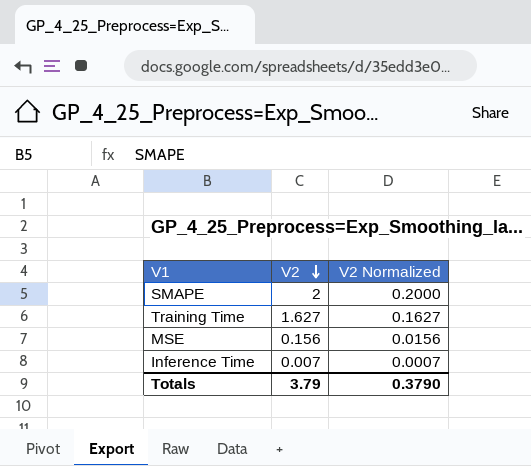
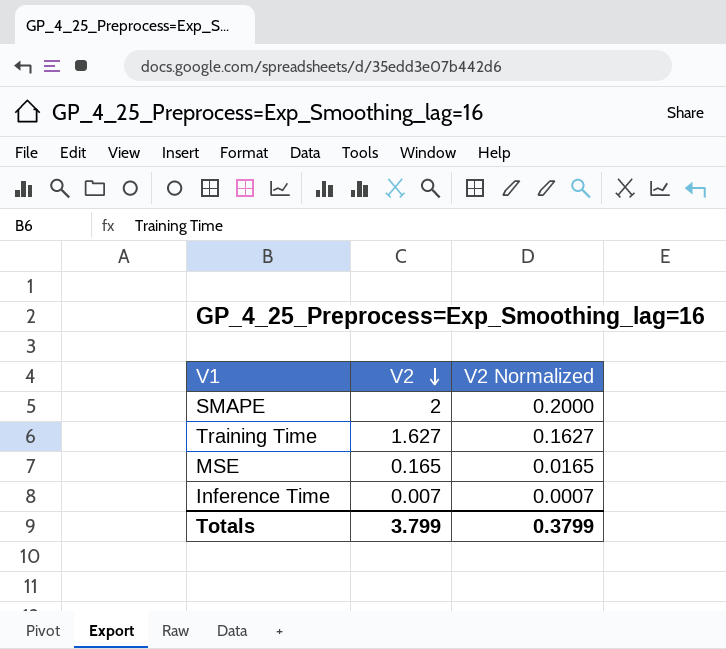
MSE | V2: 0.156 -> 0.165
MSE | V2 Normalized: 0.0156 -> 0.0165
Totals | V2: 3.79 -> 3.799
Totals | V2 Normalized: 0.3790 -> 0.3799

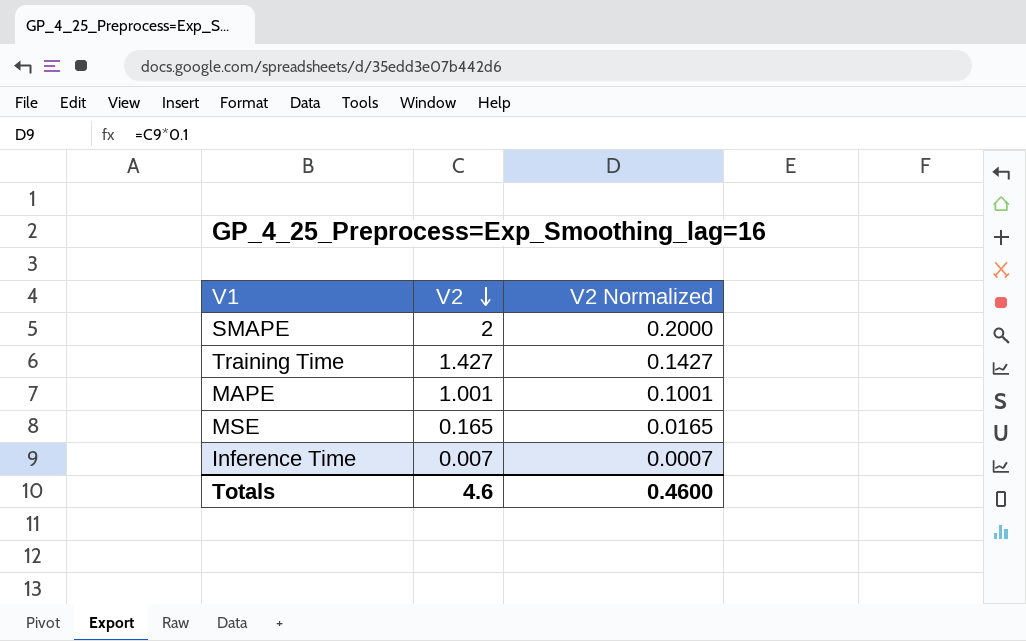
Training Time | V2: 1.627 -> 1.427
Training Time | V2 Normalized: 0.1627 -> 0.1427
row MAPE: none -> 1.001 | 0.1001
Totals | V2: 3.799 -> 4.6
Totals | V2 Normalized: 0.3799 -> 0.4600

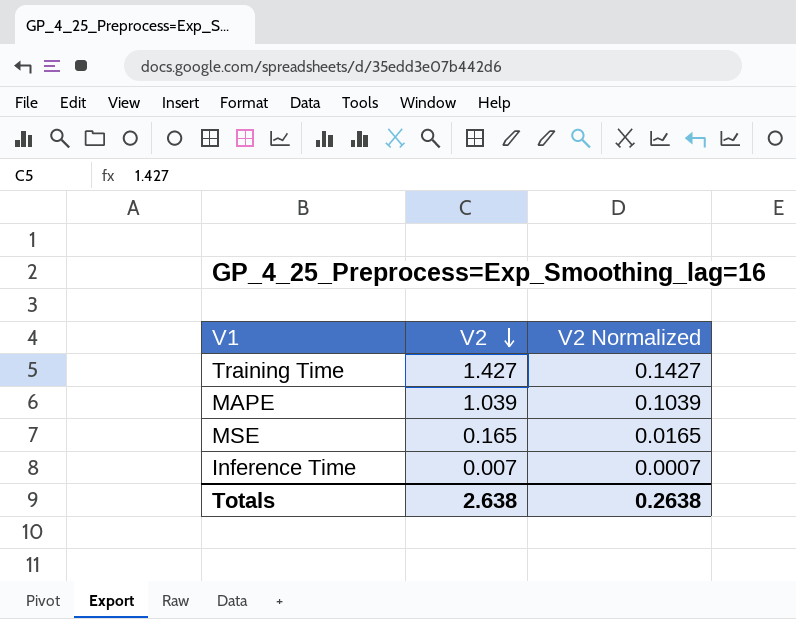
row SMAPE: 2 | 0.2000 -> none
MAPE | V2: 1.001 -> 1.039
MAPE | V2 Normalized: 0.1001 -> 0.1039
Totals | V2: 4.6 -> 2.638
Totals | V2 Normalized: 0.4600 -> 0.2638

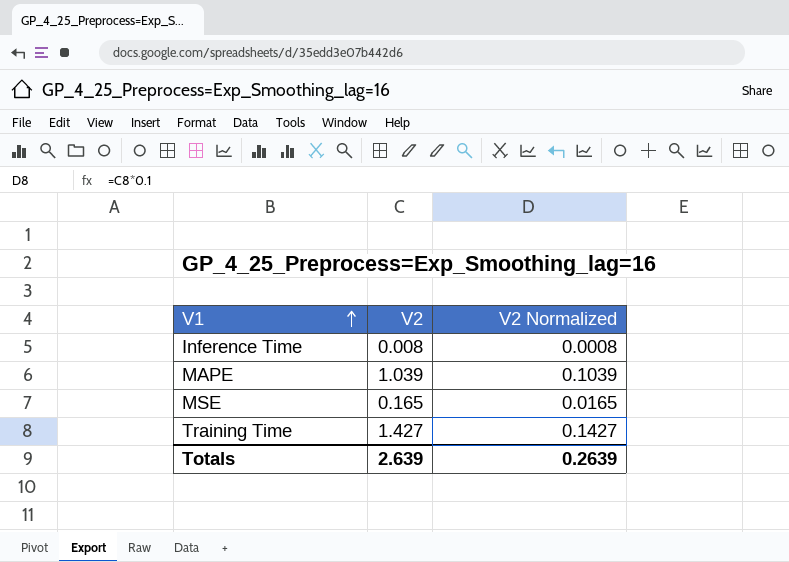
row order: V2 descending -> V1 ascending
Inference Time | V2: 0.007 -> 0.008
Inference Time | V2 Normalized: 0.0007 -> 0.0008
Totals | V2: 2.638 -> 2.639
Totals | V2 Normalized: 0.2638 -> 0.2639

